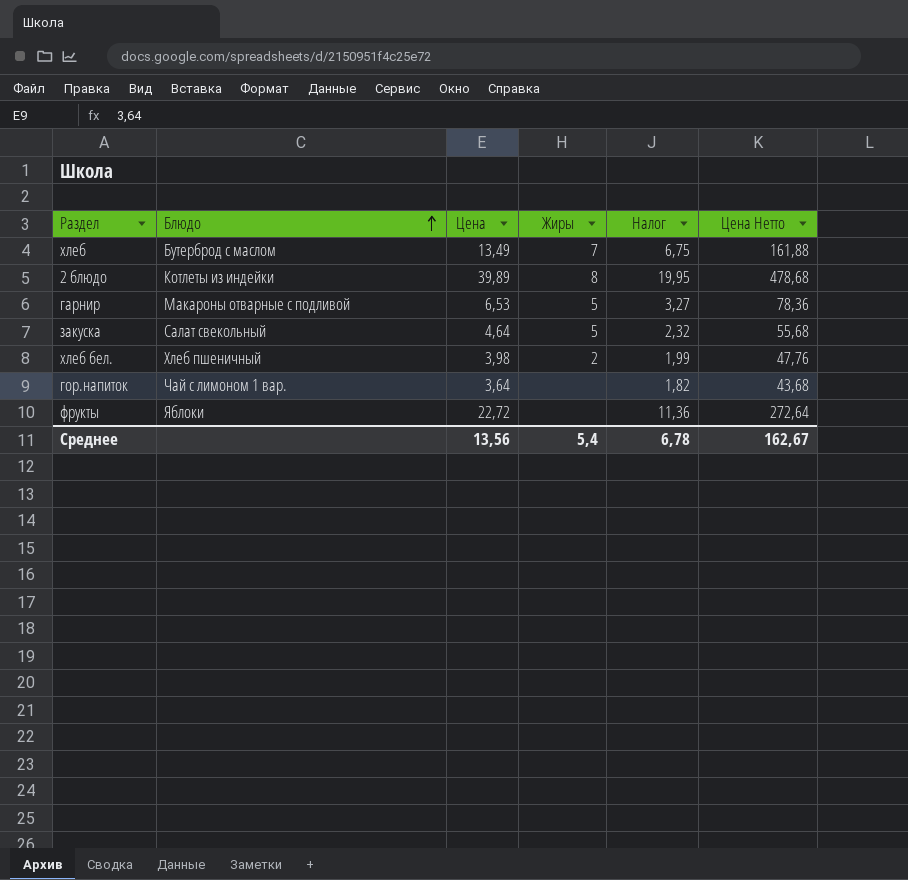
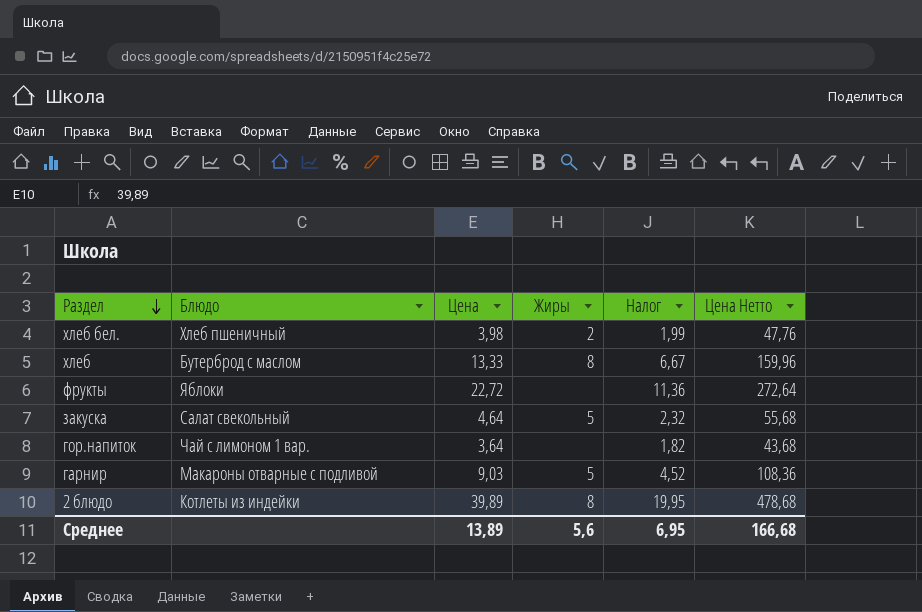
row order: Блюдо ascending -> Раздел descending
хлеб | Цена: 13,49 -> 13,33
хлеб | Жиры: 7 -> 8
хлеб | Налог: 6,75 -> 6,67
хлеб | Цена Нетто: 161,88 -> 159,96
гарнир | Цена: 6,53 -> 9,03
гарнир | Налог: 3,27 -> 4,52
гарнир | Цена Нетто: 78,36 -> 108,36
Среднее | Цена: 13,56 -> 13,89
Среднее | Жиры: 5,4 -> 5,6
Среднее | Налог: 6,78 -> 6,95
Среднее | Цена Нетто: 162,67 -> 166,68

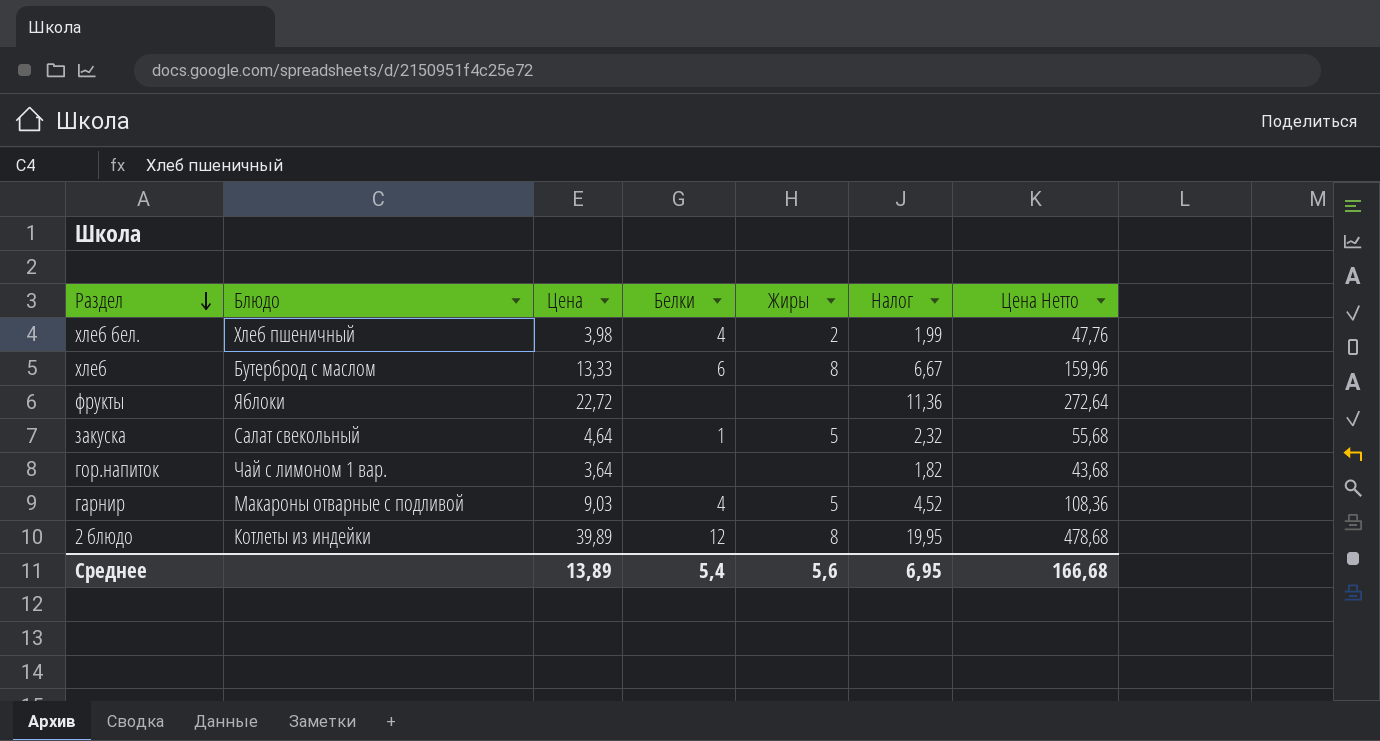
column Белки | position: none -> 4

